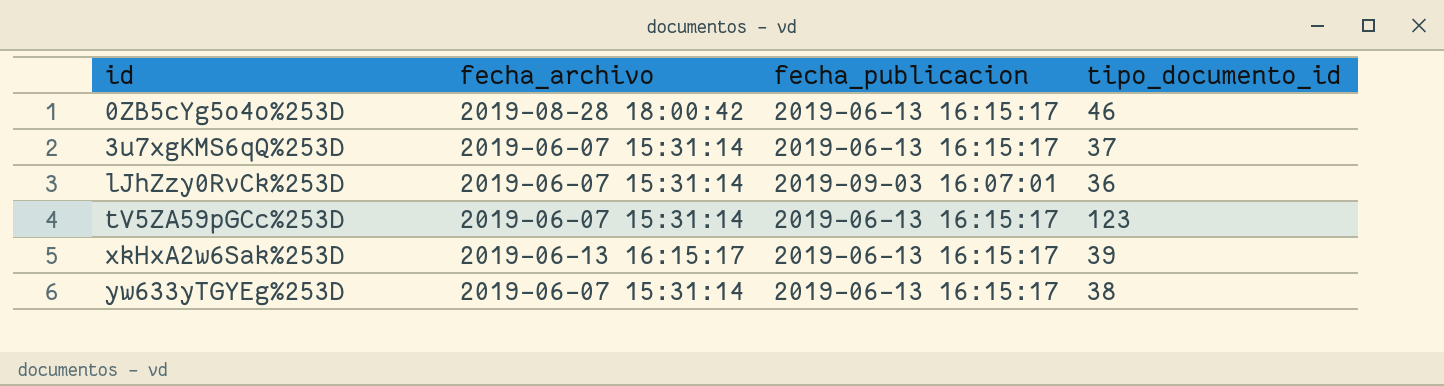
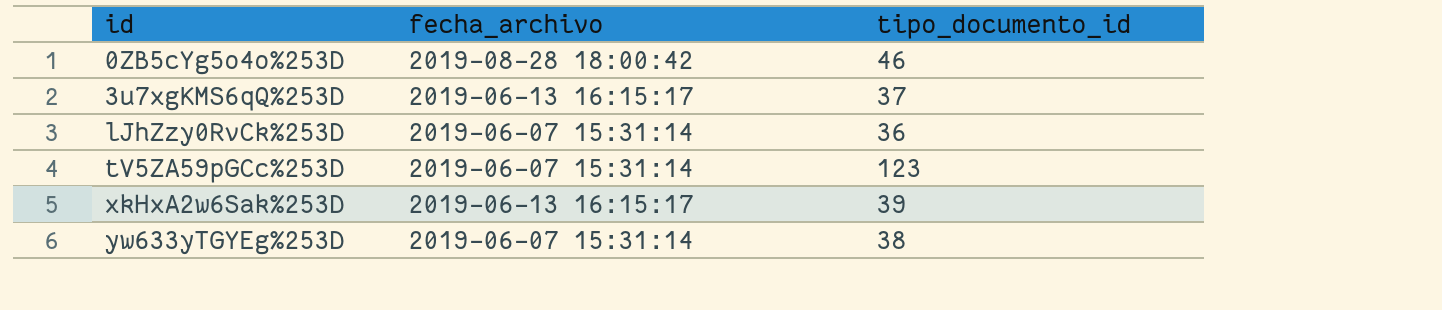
column fecha_publicacion | position: 3 -> none
3u7xgKMS6qQ%253D | fecha_archivo: 2019-06-07 15:31:14 -> 2019-06-13 16:15:17

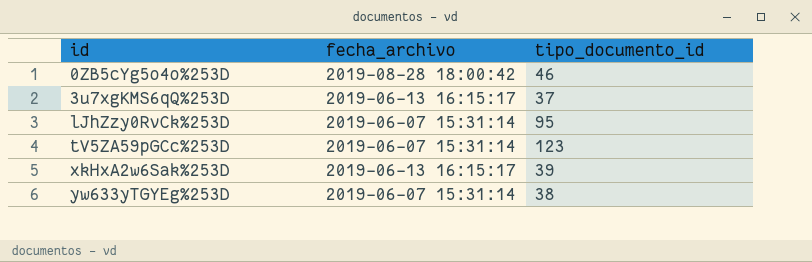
lJhZzy0RvCk%253D | tipo_documento_id: 36 -> 95

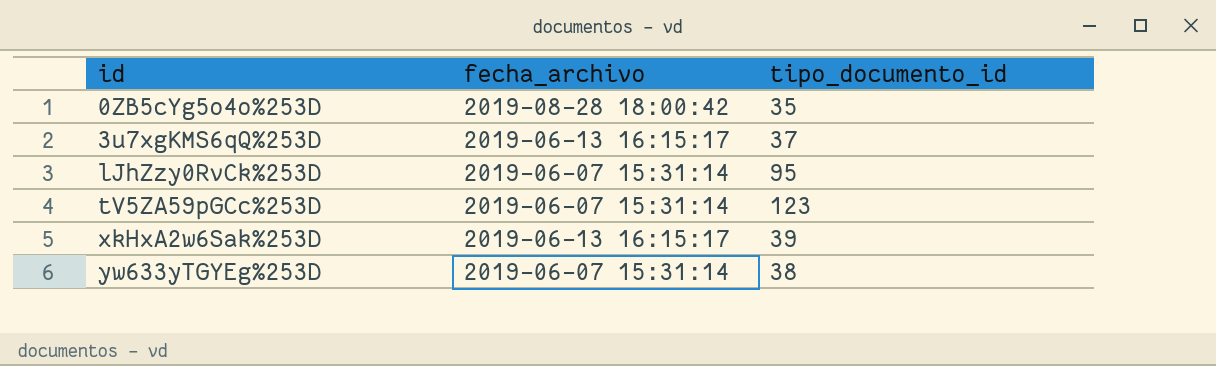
0ZB5cYg5o4o%253D | tipo_documento_id: 46 -> 35

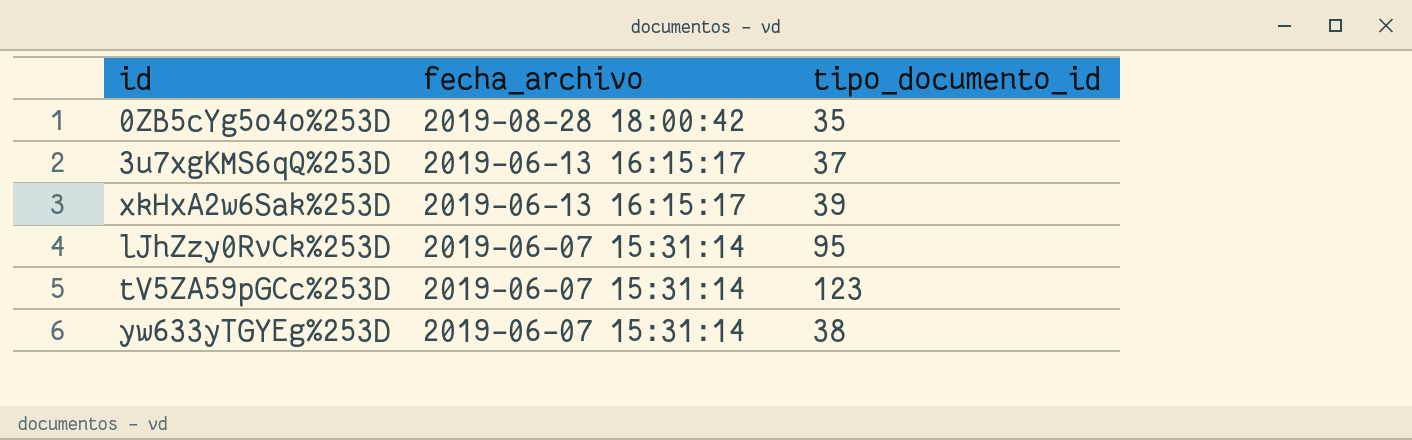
row order: id ascending -> fecha_archivo descending

